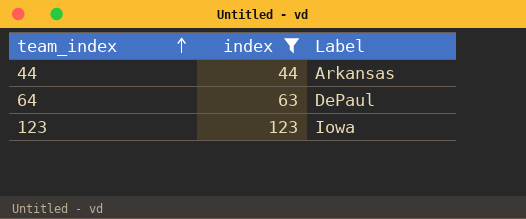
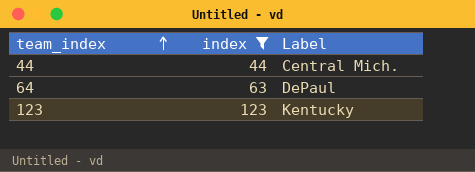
44 | Label: Arkansas -> Central Mich.
123 | Label: Iowa -> Kentucky

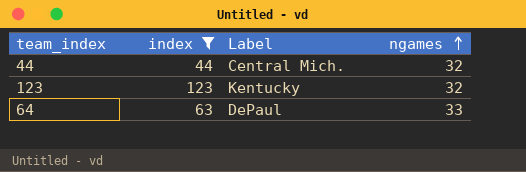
row order: team_index ascending -> ngames ascending
column ngames | position: none -> 4

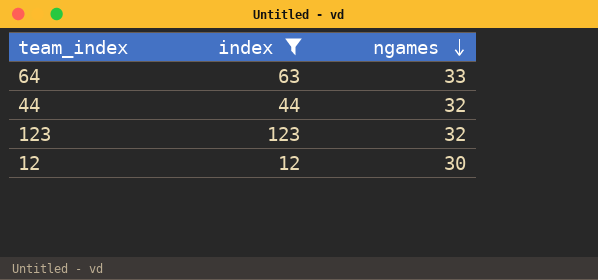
row order: ngames ascending -> ngames descending
column Label | position: 3 -> none
row 12: none -> 12 | 30

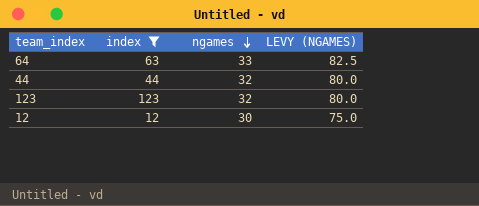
column LEVY (NGAMES) | formula: none -> [ngames] * 2.5

